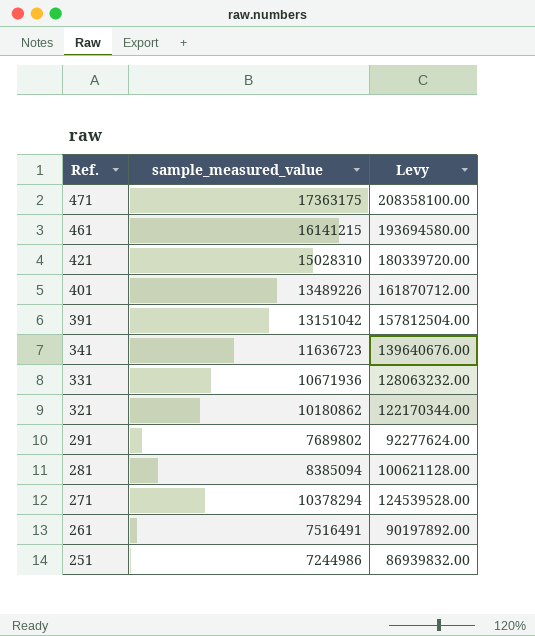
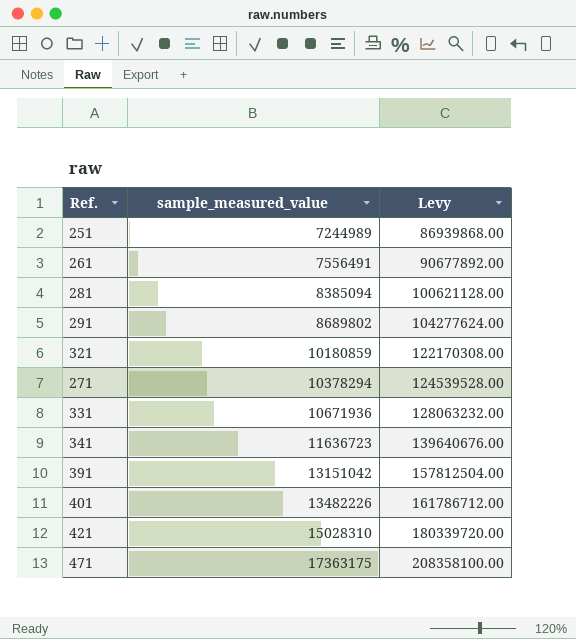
row order: Ref. descending -> sample_measured_value ascending
row 461: 16141215 | 193694580.00 -> none
251 | sample_measured_value: 7244986 -> 7244989
251 | Levy: 86939832.00 -> 86939868.00
261 | sample_measured_value: 7516491 -> 7556491
261 | Levy: 90197892.00 -> 90677892.00
291 | sample_measured_value: 7689802 -> 8689802
291 | Levy: 92277624.00 -> 104277624.00
321 | sample_measured_value: 10180862 -> 10180859
321 | Levy: 122170344.00 -> 122170308.00
401 | sample_measured_value: 13489226 -> 13482226
401 | Levy: 161870712.00 -> 161786712.00

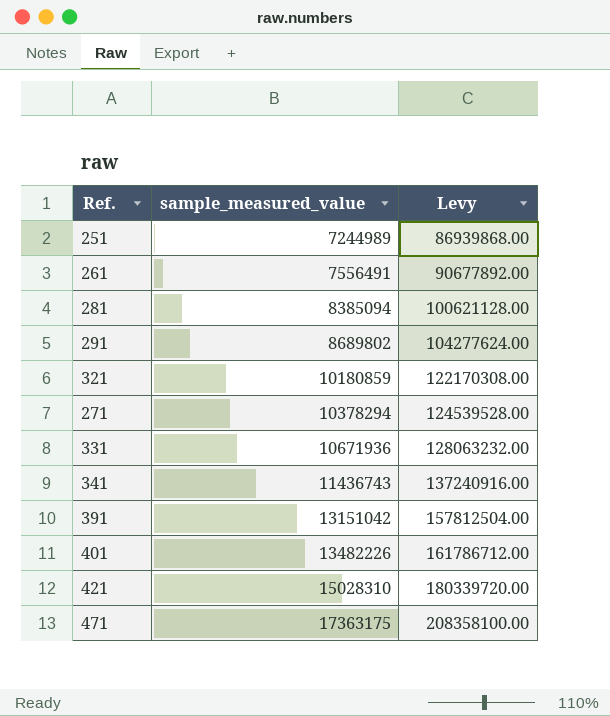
341 | sample_measured_value: 11636723 -> 11436743
341 | Levy: 139640676.00 -> 137240916.00

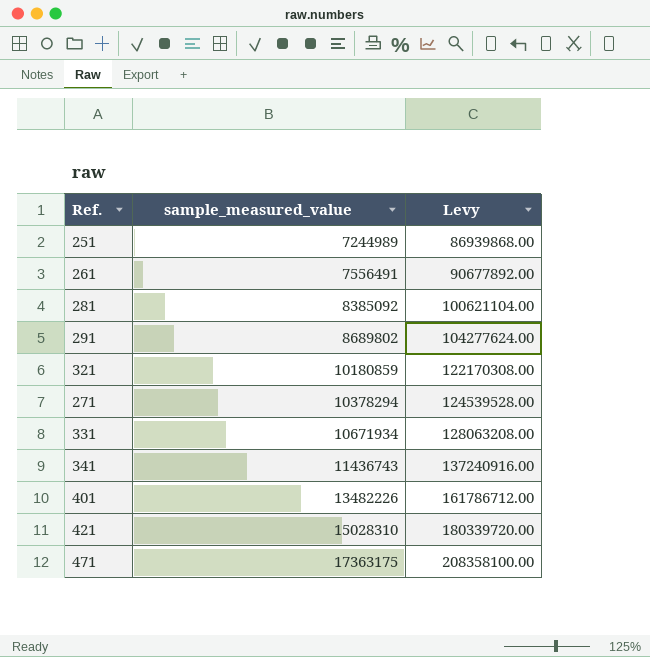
row 391: 13151042 | 157812504.00 -> none
281 | sample_measured_value: 8385094 -> 8385092
281 | Levy: 100621128.00 -> 100621104.00
331 | sample_measured_value: 10671936 -> 10671934
331 | Levy: 128063232.00 -> 128063208.00

